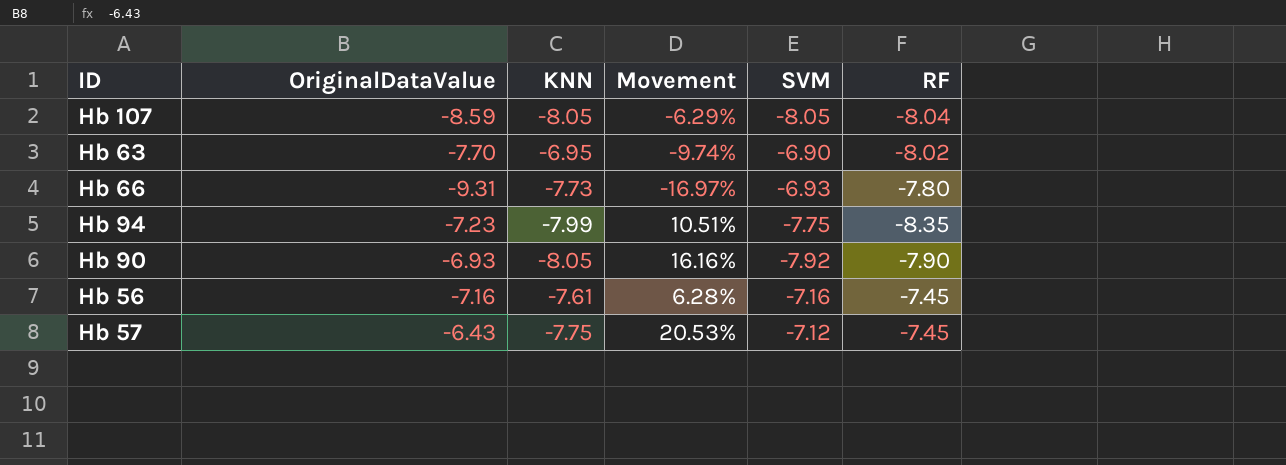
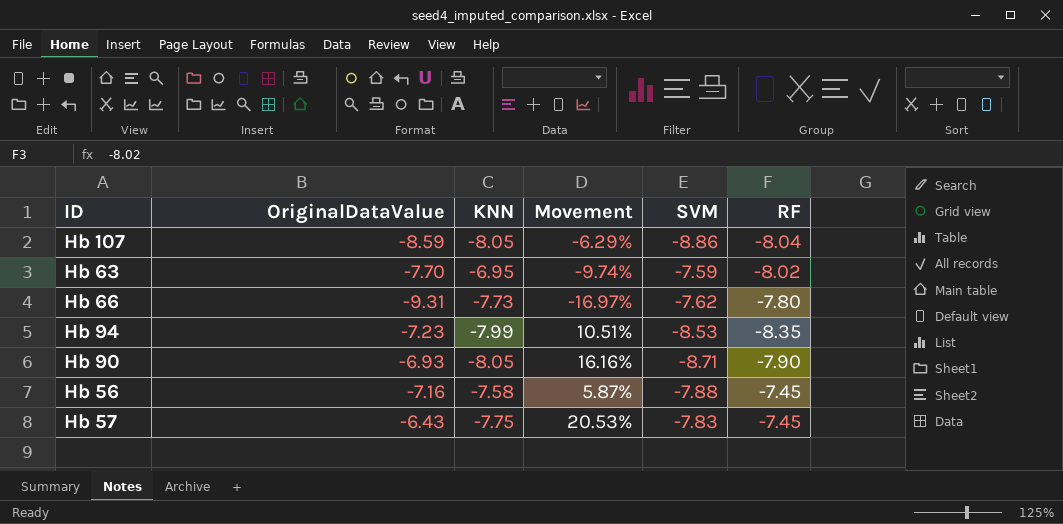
Hb 107 | SVM: -8.05 -> -8.86
Hb 63 | SVM: -6.90 -> -7.59
Hb 66 | SVM: -6.93 -> -7.62
Hb 94 | SVM: -7.75 -> -8.53
Hb 90 | SVM: -7.92 -> -8.71
Hb 56 | KNN: -7.61 -> -7.58
Hb 56 | Movement: 6.28% -> 5.87%
Hb 56 | SVM: -7.16 -> -7.88
Hb 57 | SVM: -7.12 -> -7.83

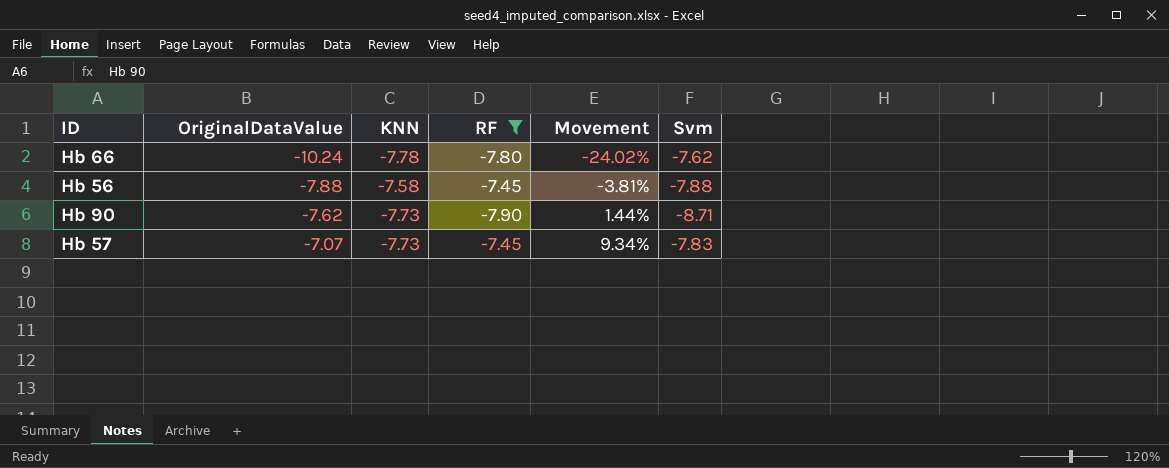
filter: none -> RF >= -7.90
row order: none -> OriginalDataValue ascending
column RF | position: 6 -> 4
column name: SVM -> Svm
Hb 66 | OriginalDataValue: -9.31 -> -10.24
Hb 66 | KNN: -7.73 -> -7.78
Hb 66 | Movement: -16.97% -> -24.02%
Hb 56 | OriginalDataValue: -7.16 -> -7.88
Hb 56 | Movement: 5.87% -> -3.81%
Hb 90 | OriginalDataValue: -6.93 -> -7.62
Hb 90 | KNN: -8.05 -> -7.73
Hb 90 | Movement: 16.16% -> 1.44%
Hb 57 | OriginalDataValue: -6.43 -> -7.07
Hb 57 | KNN: -7.75 -> -7.73
Hb 57 | Movement: 20.53% -> 9.34%

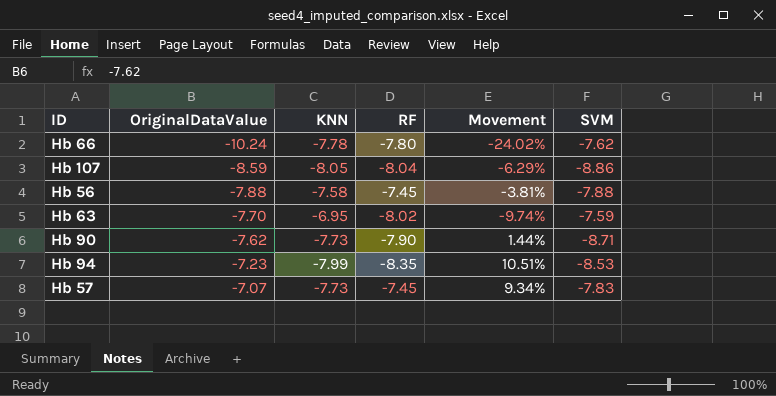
filter: RF >= -7.90 -> none
column name: Svm -> SVM

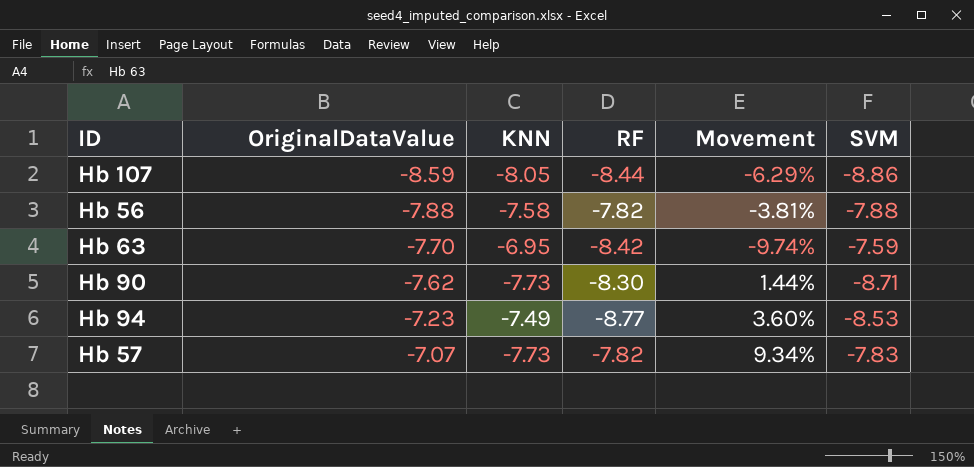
row Hb 66: -10.24 | -7.78 | -7.80 | -24.02% | -7.62 -> none
Hb 107 | RF: -8.04 -> -8.44
Hb 56 | RF: -7.45 -> -7.82
Hb 63 | RF: -8.02 -> -8.42
Hb 90 | RF: -7.90 -> -8.30
Hb 94 | KNN: -7.99 -> -7.49
Hb 94 | RF: -8.35 -> -8.77
Hb 94 | Movement: 10.51% -> 3.60%
Hb 57 | RF: -7.45 -> -7.82

